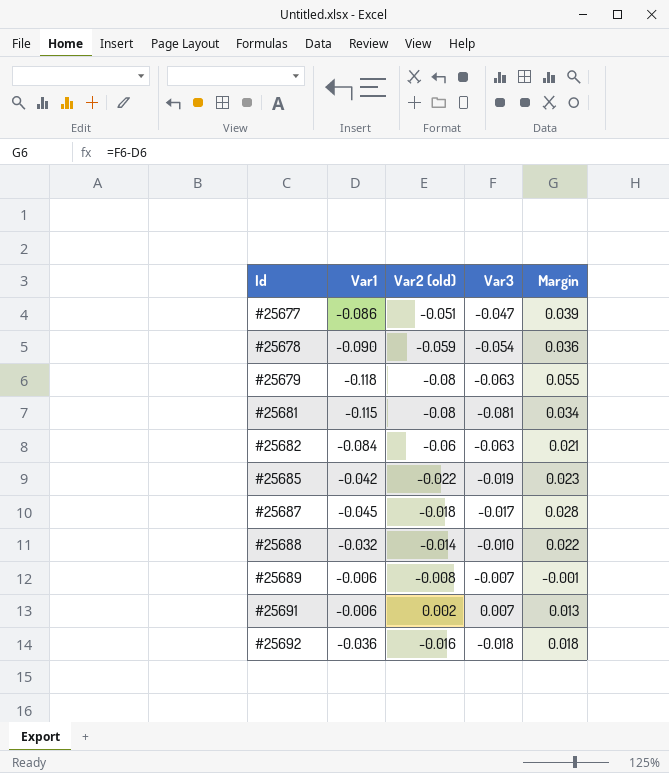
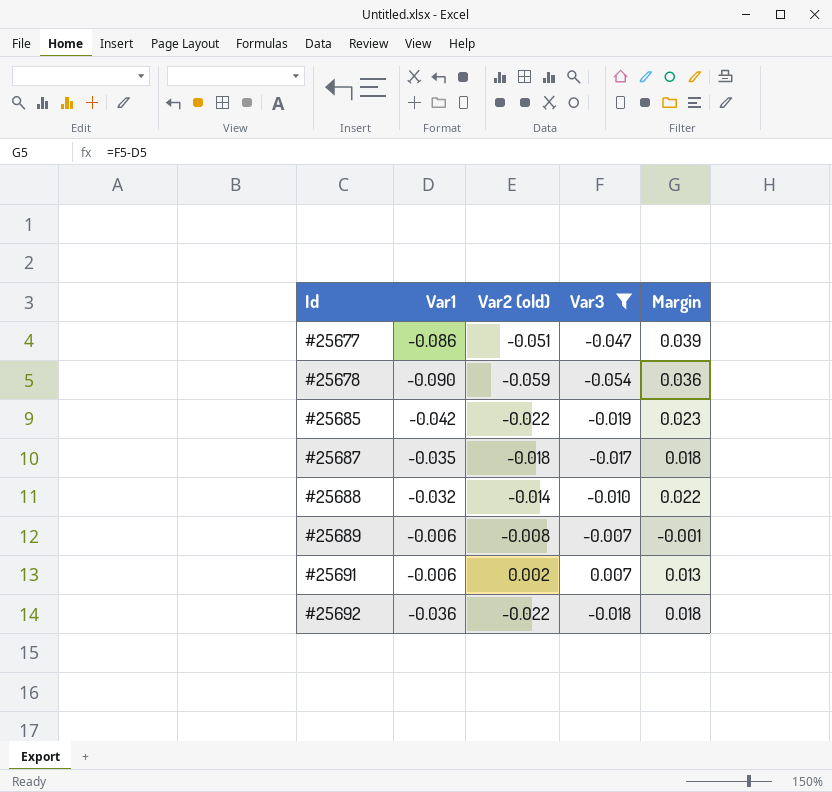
filter: none -> Var3 >= -0.054
#25687 | Var1: -0.045 -> -0.035
#25687 | Margin: 0.028 -> 0.018
#25692 | Var2 (old): -0.016 -> -0.022

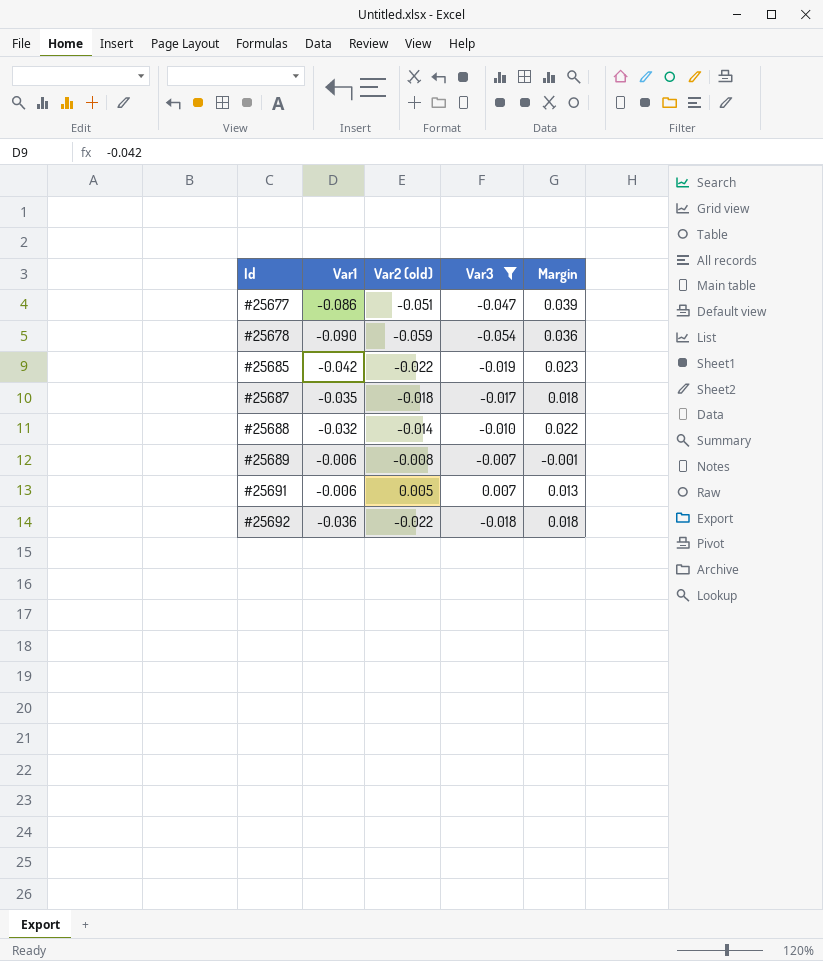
#25691 | Var2 (old): 0.002 -> 0.005

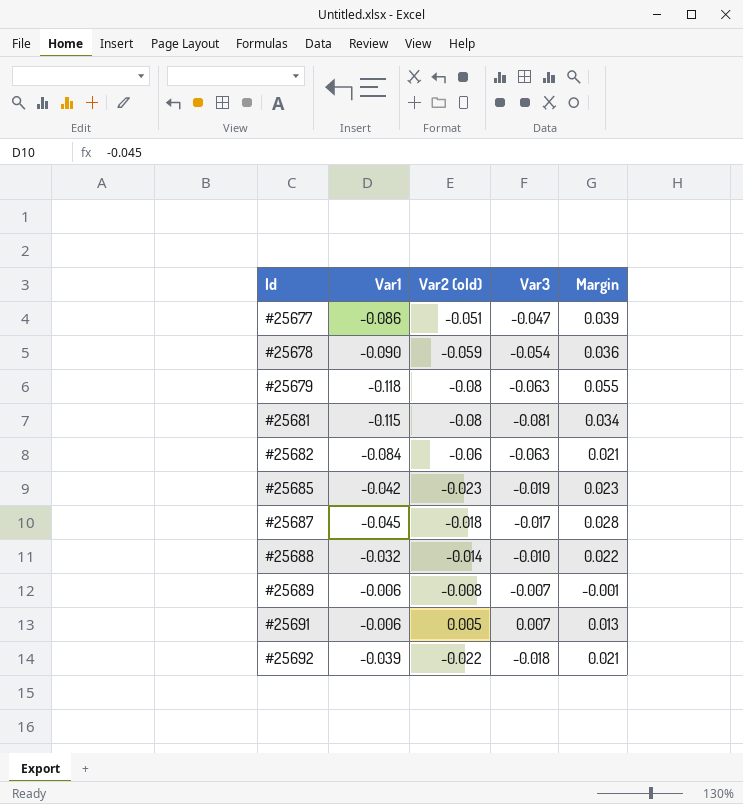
filter: Var3 >= -0.054 -> none
#25685 | Var2 (old): -0.022 -> -0.023
#25687 | Var1: -0.035 -> -0.045
#25687 | Margin: 0.018 -> 0.028
#25692 | Var1: -0.036 -> -0.039
#25692 | Margin: 0.018 -> 0.021

